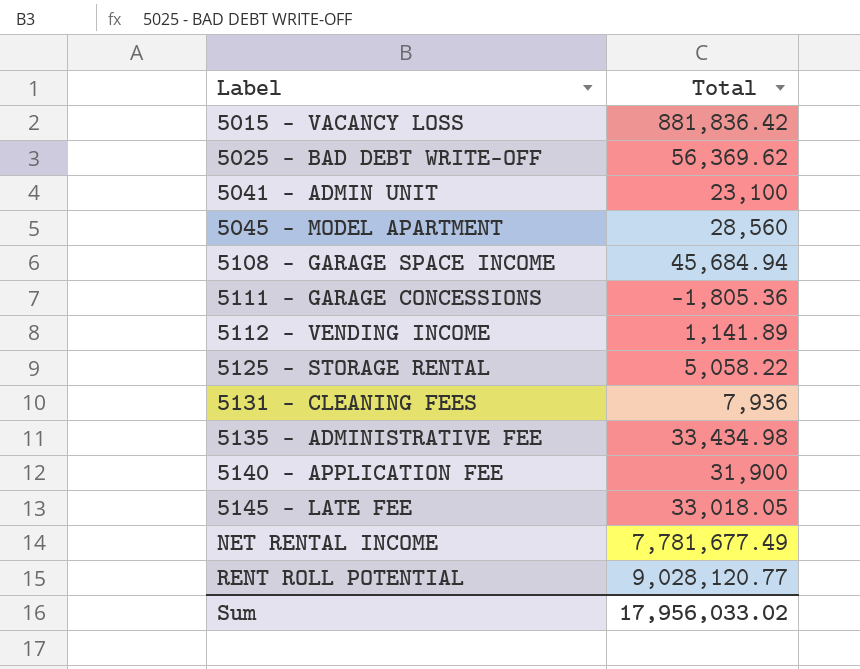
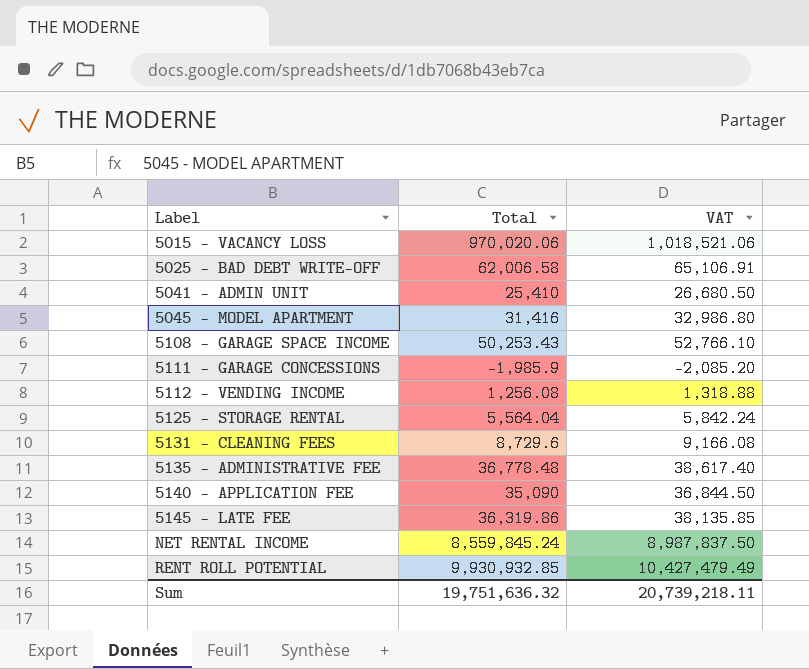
column VAT | formula: none -> [Total] * 1.05
5015 - VACANCY LOSS | Total: 881,836.42 -> 970,020.06
5025 - BAD DEBT WRITE-OFF | Total: 56,369.62 -> 62,006.58
5041 - ADMIN UNIT | Total: 23,100 -> 25,410
5045 - MODEL APARTMENT | Total: 28,560 -> 31,416
5108 - GARAGE SPACE INCOME | Total: 45,684.94 -> 50,253.43
5111 - GARAGE CONCESSIONS | Total: -1,805.36 -> -1,985.9
5112 - VENDING INCOME | Total: 1,141.89 -> 1,256.08
5125 - STORAGE RENTAL | Total: 5,058.22 -> 5,564.04
5131 - CLEANING FEES | Total: 7,936 -> 8,729.6
5135 - ADMINISTRATIVE FEE | Total: 33,434.98 -> 36,778.48
5140 - APPLICATION FEE | Total: 31,900 -> 35,090
5145 - LATE FEE | Total: 33,018.05 -> 36,319.86
NET RENTAL INCOME | Total: 7,781,677.49 -> 8,559,845.24
RENT ROLL POTENTIAL | Total: 9,028,120.77 -> 9,930,932.85
Sum | Total: 17,956,033.02 -> 19,751,636.32

